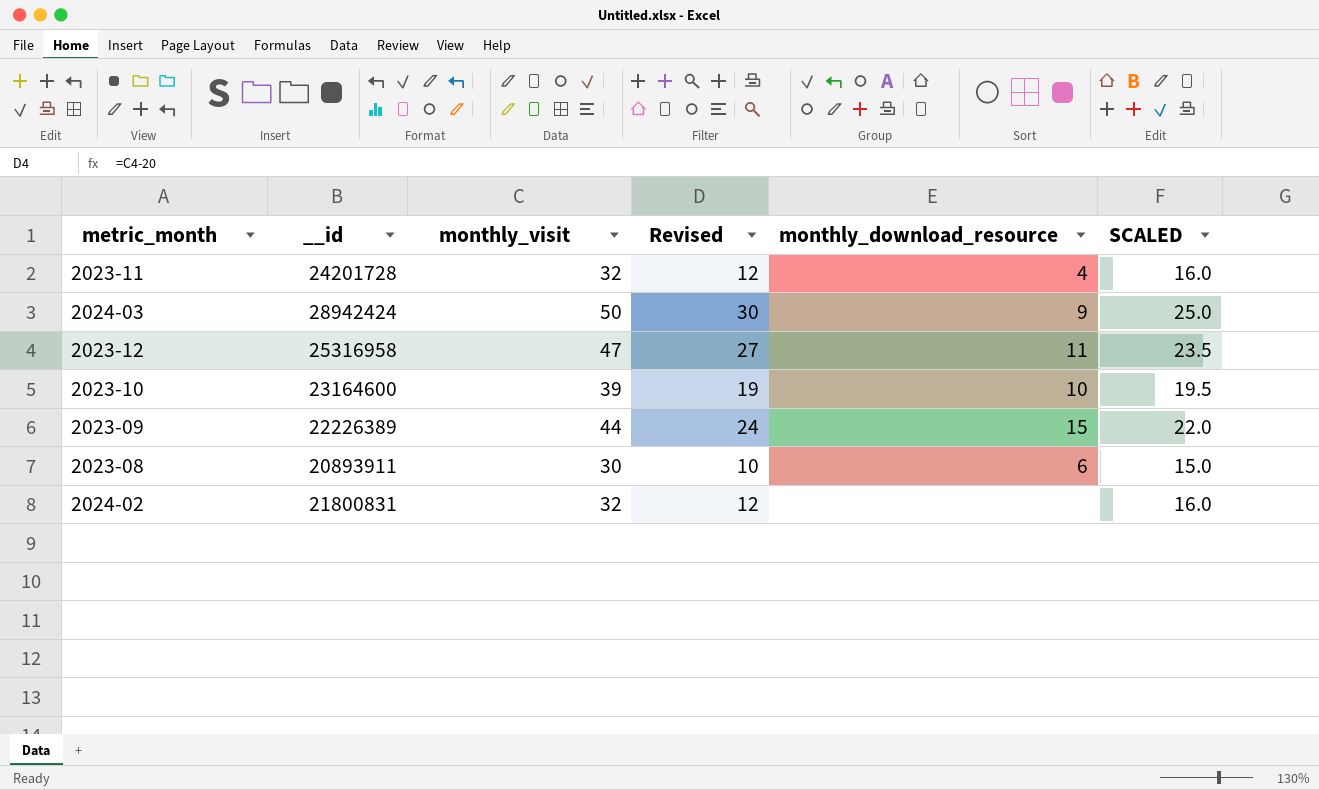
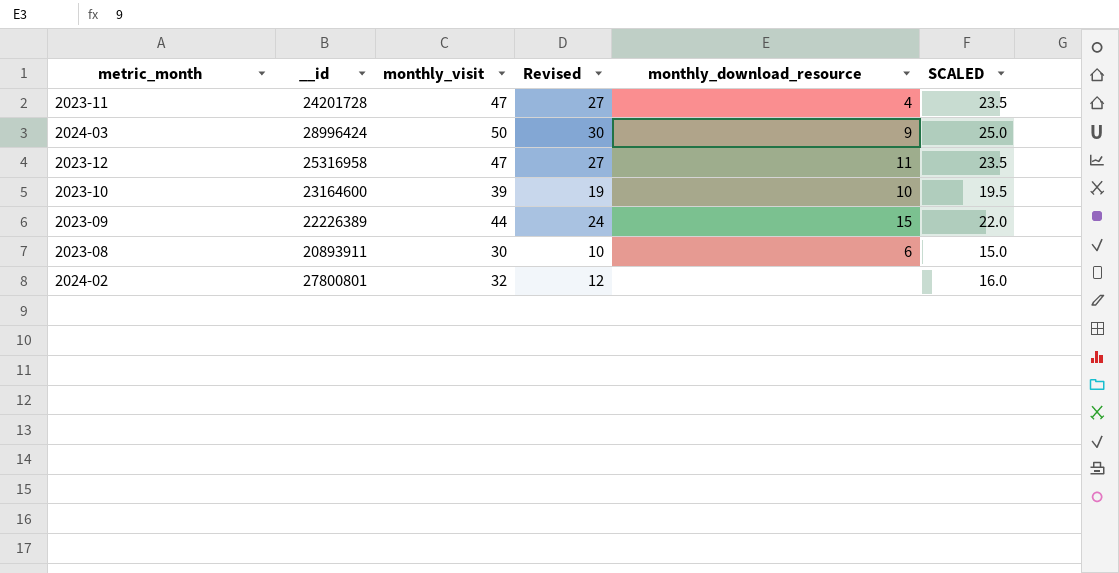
2023-11 | monthly_visit: 32 -> 47
2023-11 | Revised: 12 -> 27
2023-11 | SCALED: 16.0 -> 23.5
2024-03 | __id: 28942424 -> 28996424
2024-02 | __id: 21800831 -> 27800801

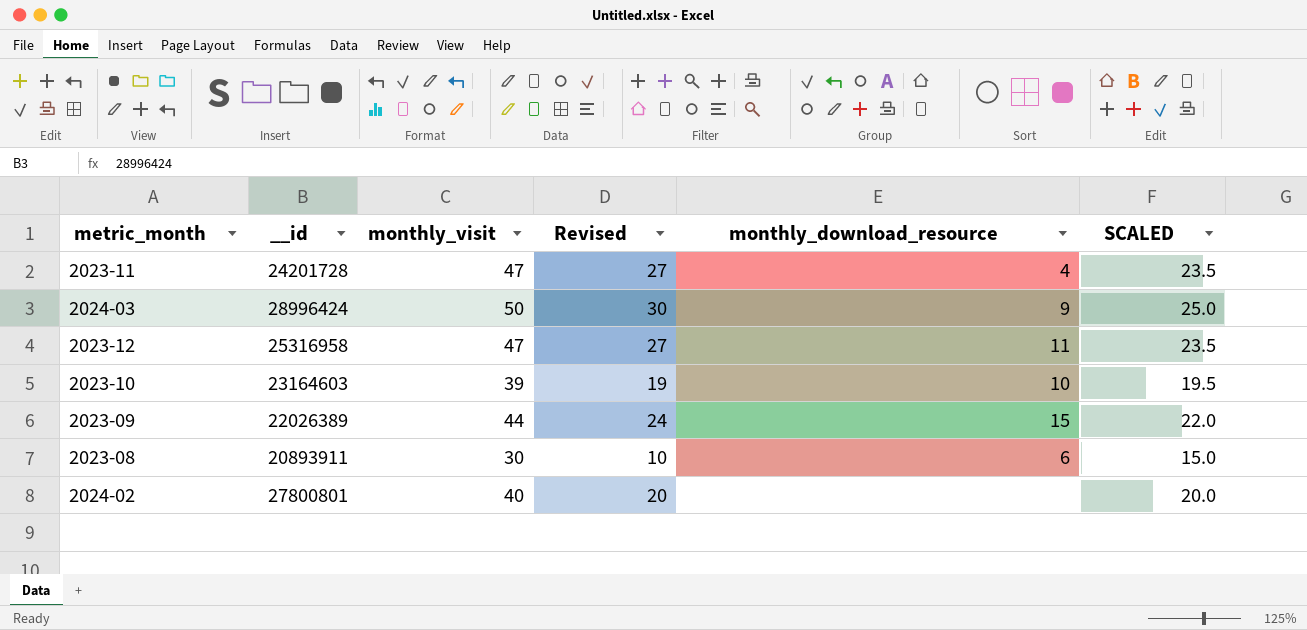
2023-10 | __id: 23164600 -> 23164603
2023-09 | __id: 22226389 -> 22026389
2024-02 | monthly_visit: 32 -> 40
2024-02 | Revised: 12 -> 20
2024-02 | SCALED: 16.0 -> 20.0

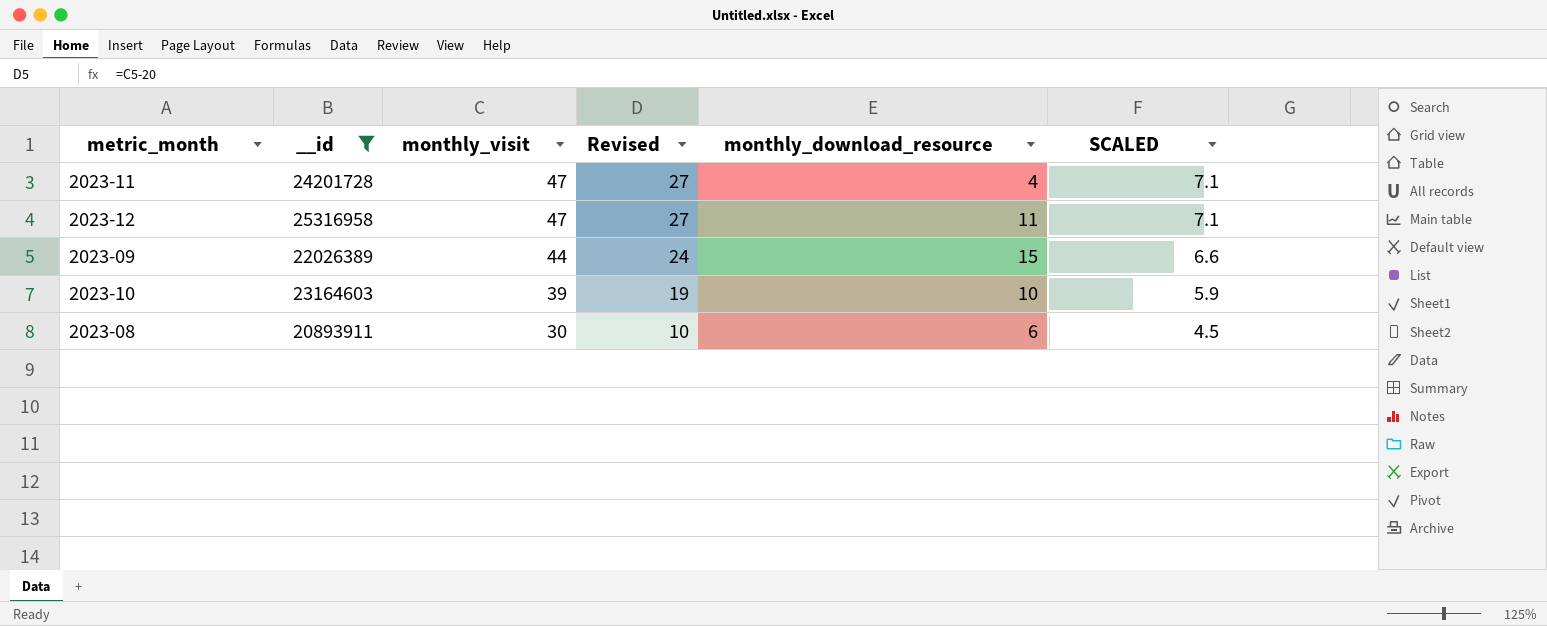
filter: none -> __id <= 25316958
row order: none -> monthly_visit descending
column SCALED | formula: [monthly_visit] * 0.5 -> [monthly_visit] * 0.15

